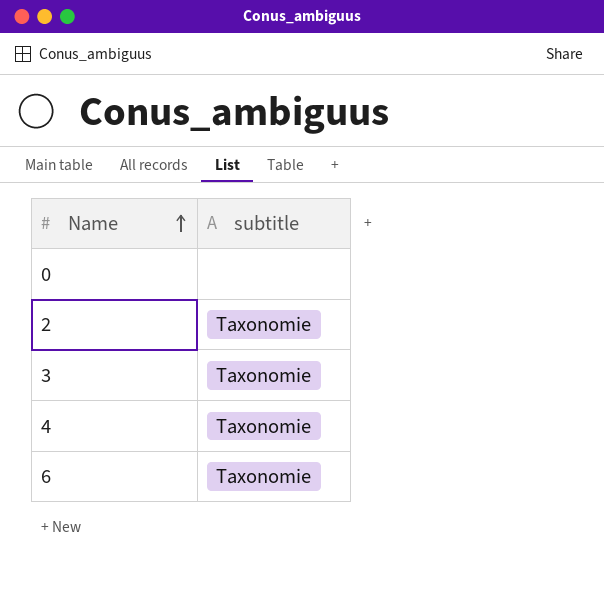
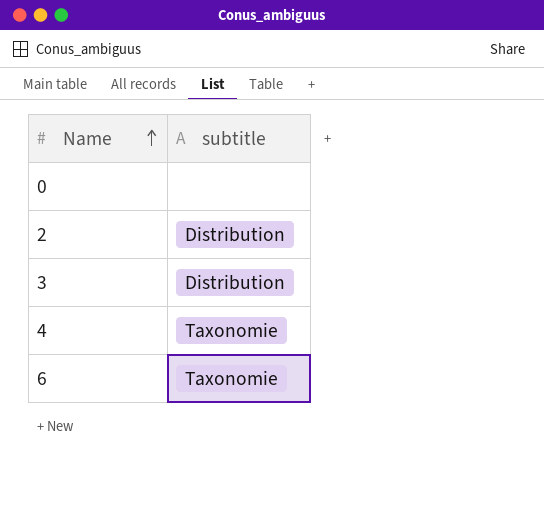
2 | subtitle: Taxonomie -> Distribution
3 | subtitle: Taxonomie -> Distribution

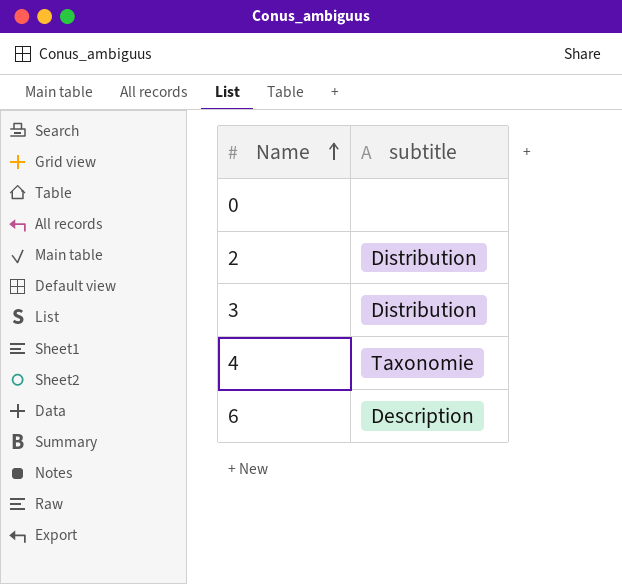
6 | subtitle: Taxonomie -> Description

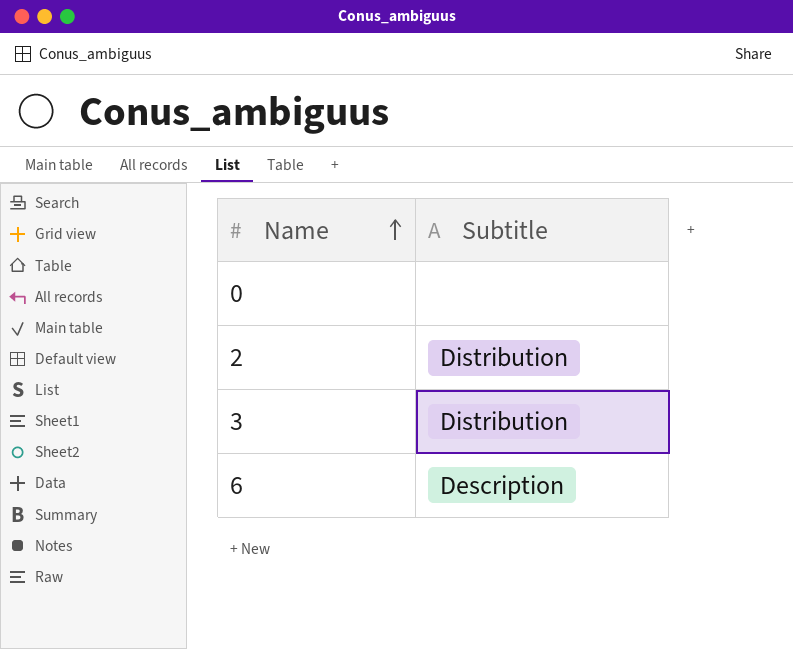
column name: subtitle -> Subtitle
row 4: Taxonomie -> none

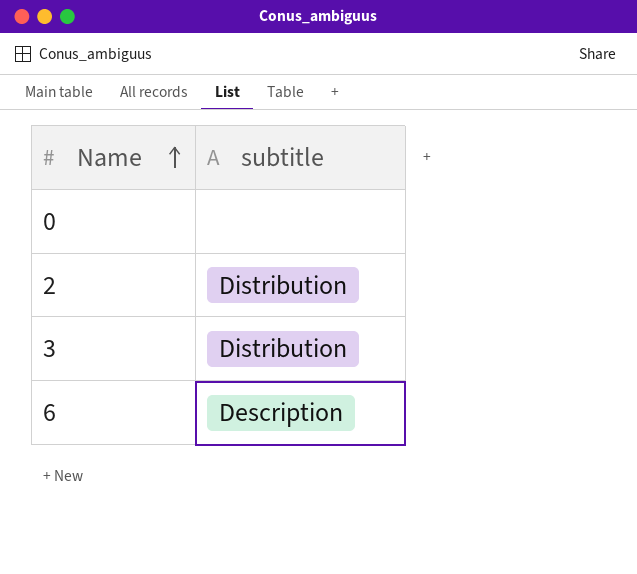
column name: Subtitle -> subtitle

